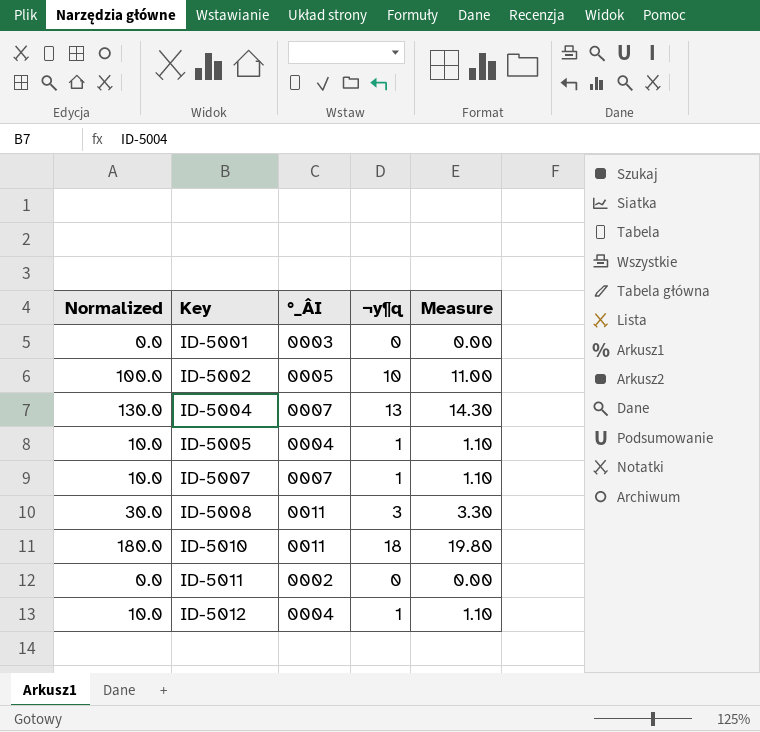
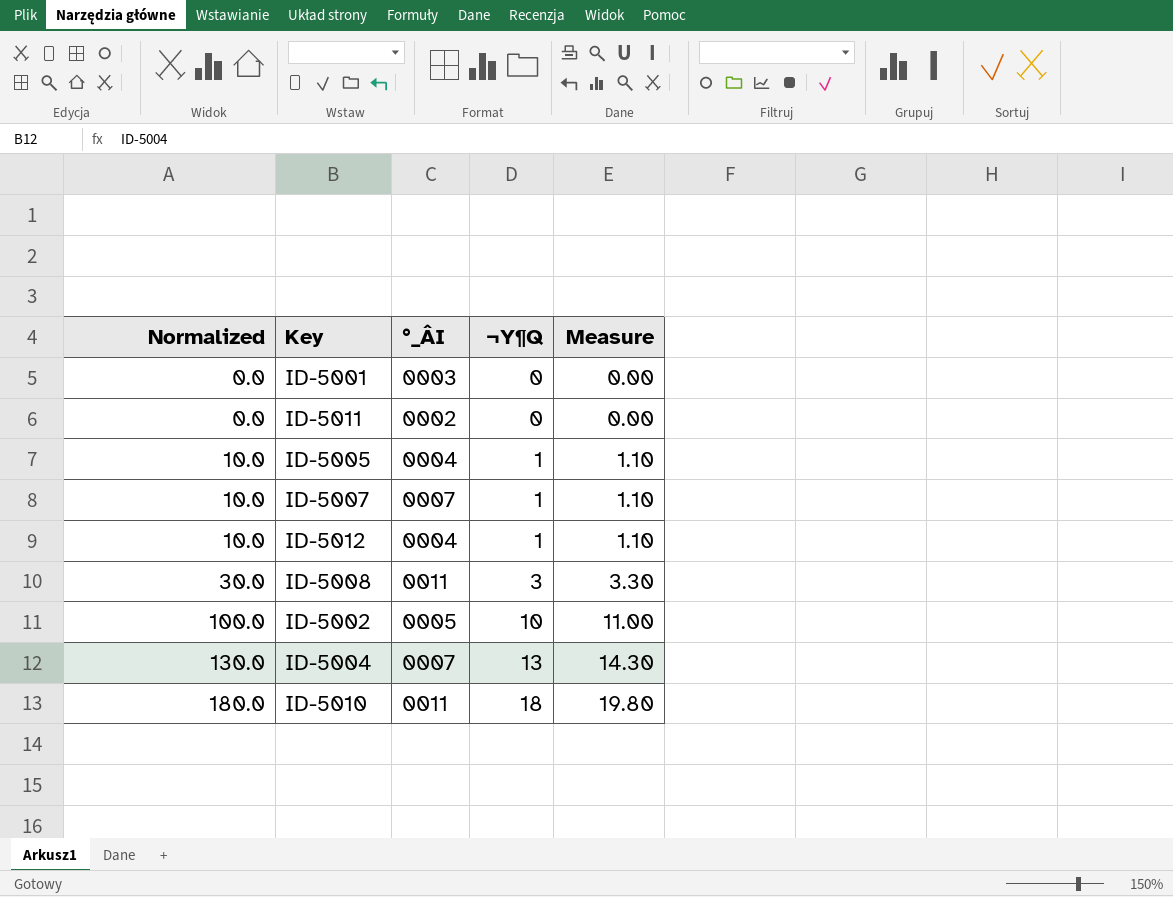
row order: Key ascending -> Normalized ascending
column name: ¬y¶q -> ¬Y¶Q

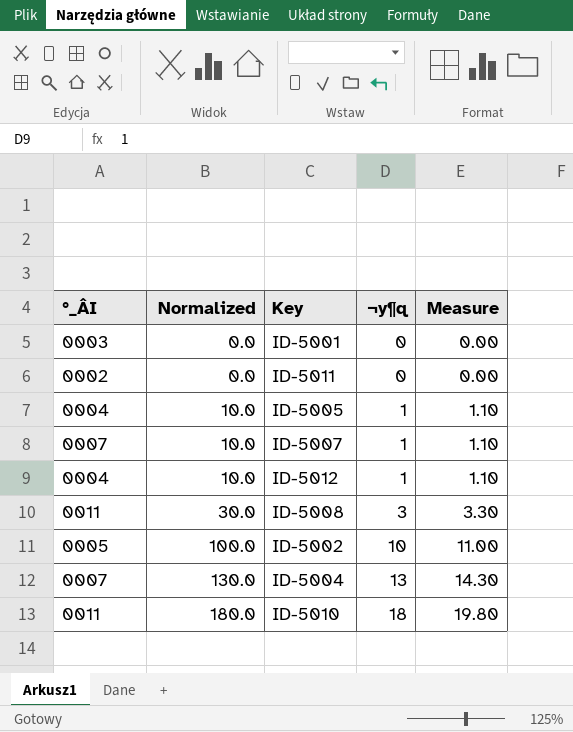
column °_ÂI | position: 3 -> 1
column name: ¬Y¶Q -> ¬y¶q

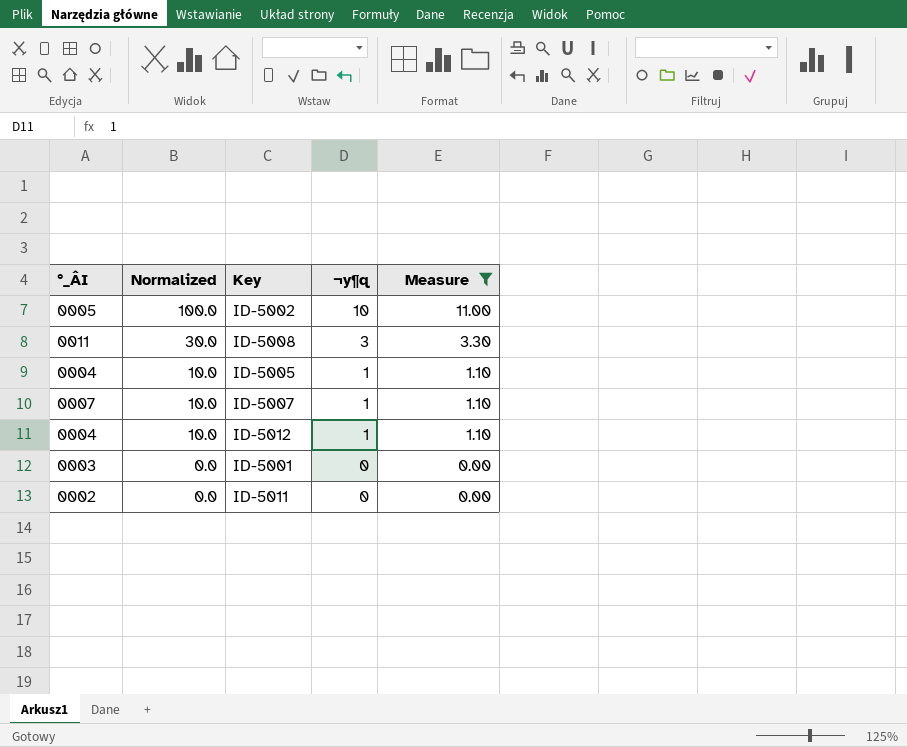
filter: none -> Measure <= 11.00
row order: Normalized ascending -> Normalized descending

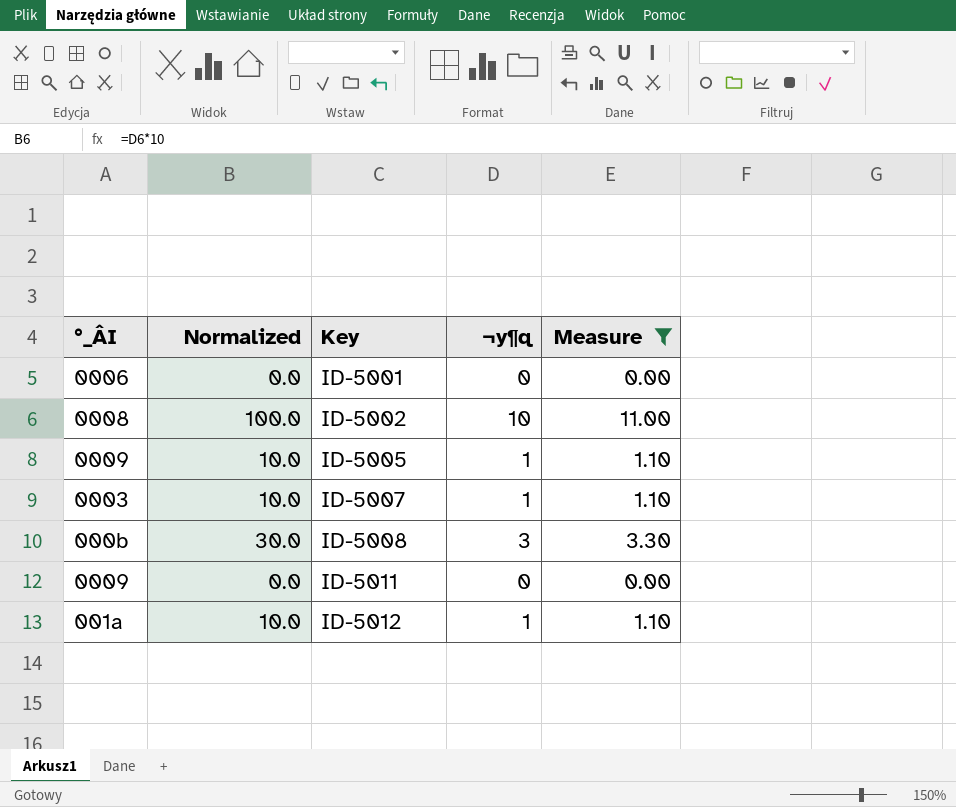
row order: Normalized descending -> Key ascending
ID-5001 | °_ÂI: 0003 -> 0006
ID-5002 | °_ÂI: 0005 -> 0008
ID-5005 | °_ÂI: 0004 -> 0009
ID-5007 | °_ÂI: 0007 -> 0003
ID-5008 | °_ÂI: 0011 -> 000b
ID-5011 | °_ÂI: 0002 -> 0009
ID-5012 | °_ÂI: 0004 -> 001a

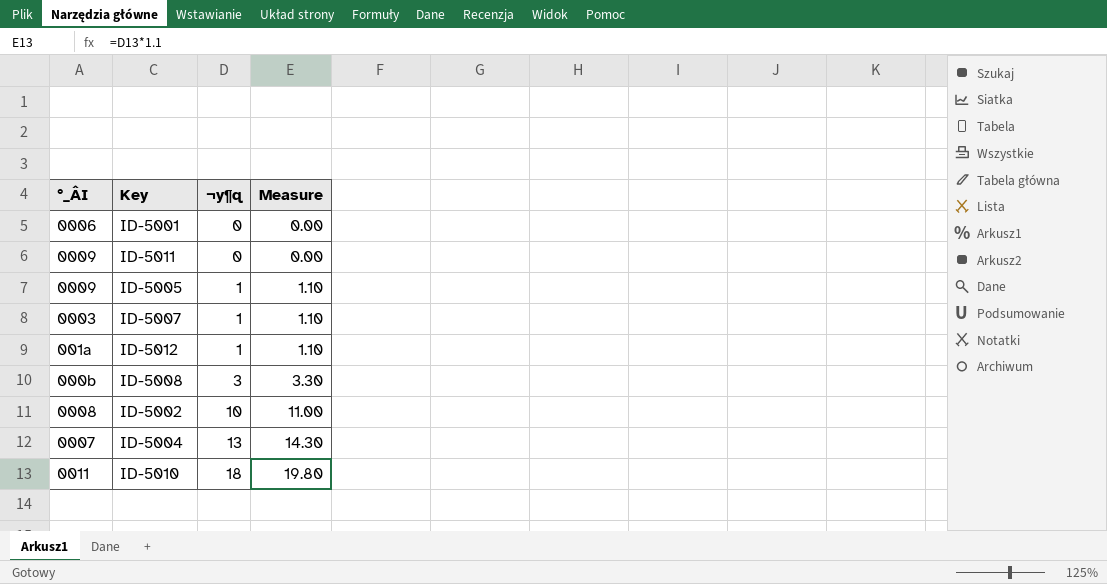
filter: Measure <= 11.00 -> none
row order: Key ascending -> ¬y¶q ascending
column Normalized | formula: [¬y¶q] * 10 -> none

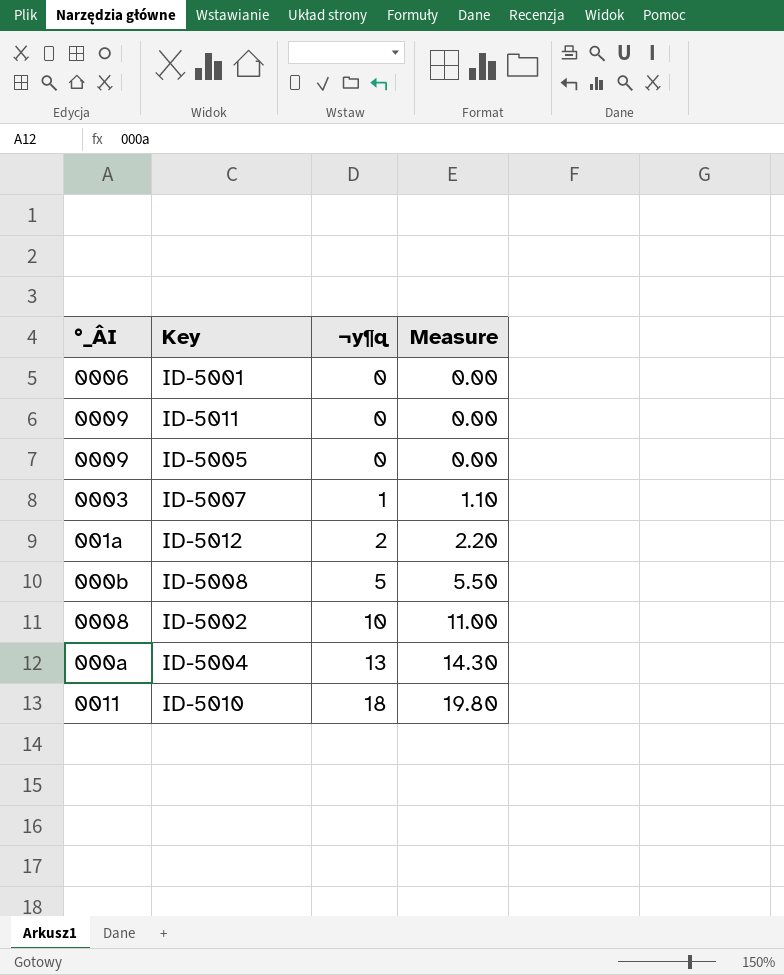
ID-5005 | ¬y¶q: 1 -> 0
ID-5005 | Measure: 1.10 -> 0.00
ID-5012 | ¬y¶q: 1 -> 2
ID-5012 | Measure: 1.10 -> 2.20
ID-5008 | ¬y¶q: 3 -> 5
ID-5008 | Measure: 3.30 -> 5.50
ID-5004 | °_ÂI: 0007 -> 000a

